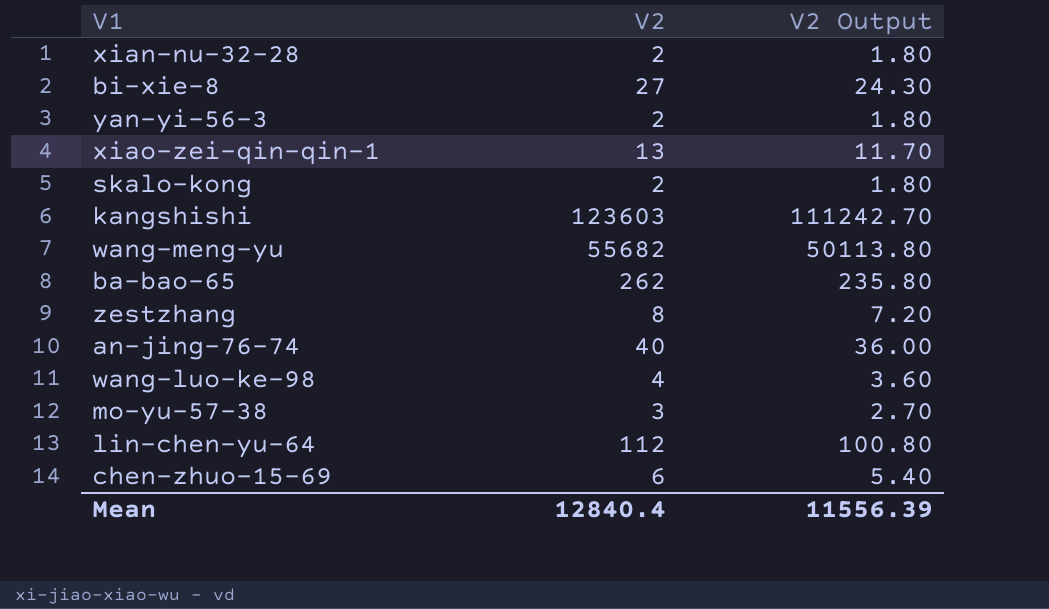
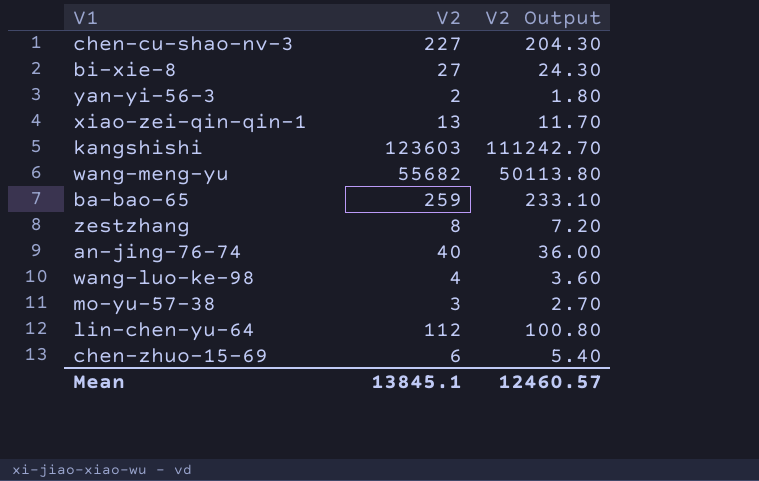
row xian-nu-32-28: 2 | 1.80 -> none
row skalo-kong: 2 | 1.80 -> none
row chen-cu-shao-nv-3: none -> 227 | 204.30
ba-bao-65 | V2: 262 -> 259
ba-bao-65 | V2 Output: 235.80 -> 233.10
Mean | V2: 12840.4 -> 13845.1
Mean | V2 Output: 11556.39 -> 12460.57

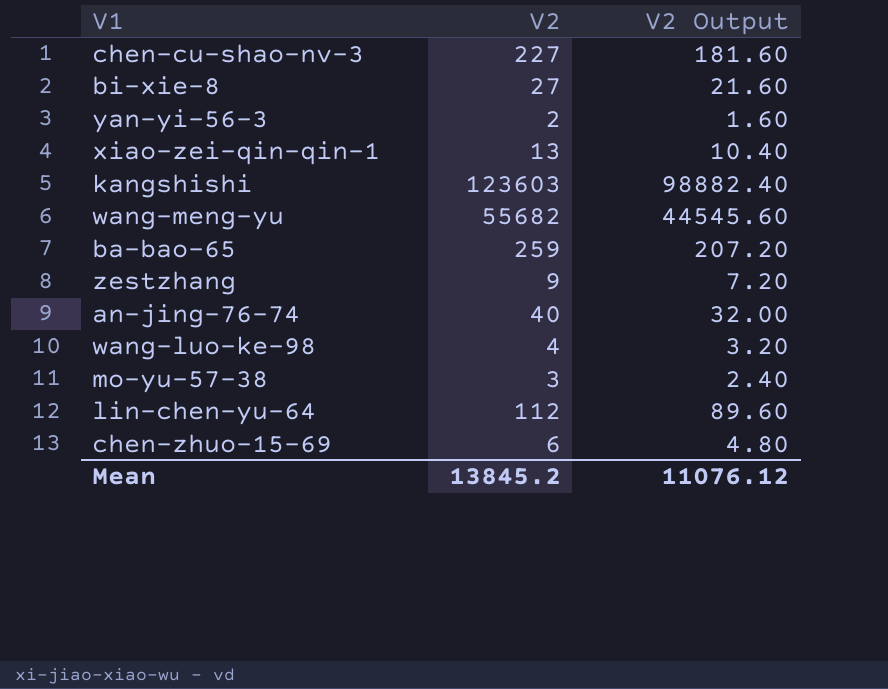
column V2 Output | formula: [V2] * 0.9 -> [V2] * 0.8
zestzhang | V2: 8 -> 9
Mean | V2: 13845.1 -> 13845.2
Mean | V2 Output: 12460.57 -> 11076.12

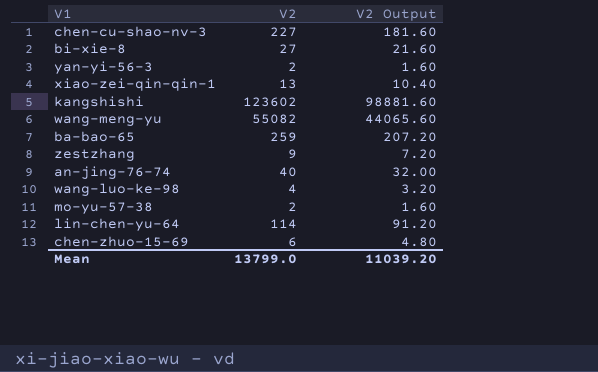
kangshishi | V2: 123603 -> 123602
kangshishi | V2 Output: 98882.40 -> 98881.60
wang-meng-yu | V2: 55682 -> 55082
wang-meng-yu | V2 Output: 44545.60 -> 44065.60
mo-yu-57-38 | V2: 3 -> 2
mo-yu-57-38 | V2 Output: 2.40 -> 1.60
lin-chen-yu-64 | V2: 112 -> 114
lin-chen-yu-64 | V2 Output: 89.60 -> 91.20
Mean | V2: 13845.2 -> 13799.0
Mean | V2 Output: 11076.12 -> 11039.20

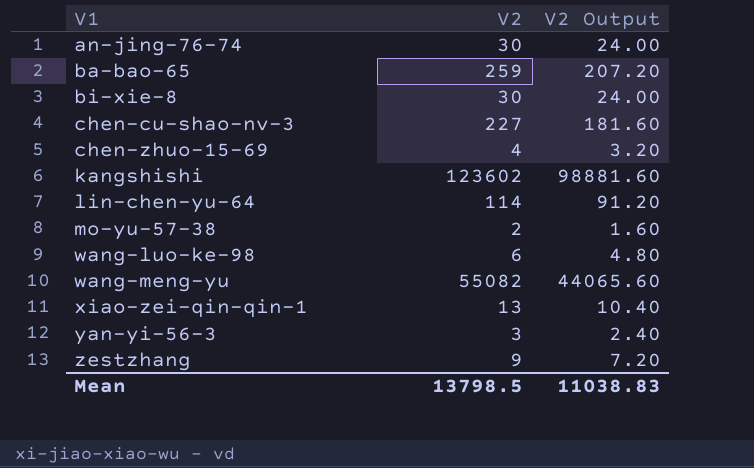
row order: none -> V1 ascending
an-jing-76-74 | V2: 40 -> 30
an-jing-76-74 | V2 Output: 32.00 -> 24.00
bi-xie-8 | V2: 27 -> 30
bi-xie-8 | V2 Output: 21.60 -> 24.00
chen-zhuo-15-69 | V2: 6 -> 4
chen-zhuo-15-69 | V2 Output: 4.80 -> 3.20
wang-luo-ke-98 | V2: 4 -> 6
wang-luo-ke-98 | V2 Output: 3.20 -> 4.80
yan-yi-56-3 | V2: 2 -> 3
yan-yi-56-3 | V2 Output: 1.60 -> 2.40
Mean | V2: 13799.0 -> 13798.5
Mean | V2 Output: 11039.20 -> 11038.83

